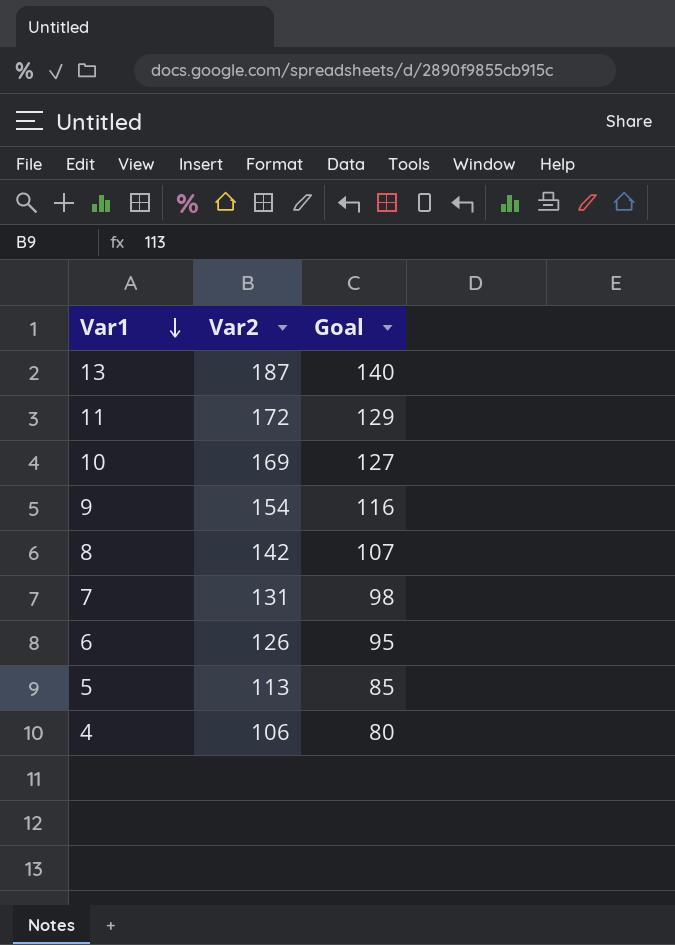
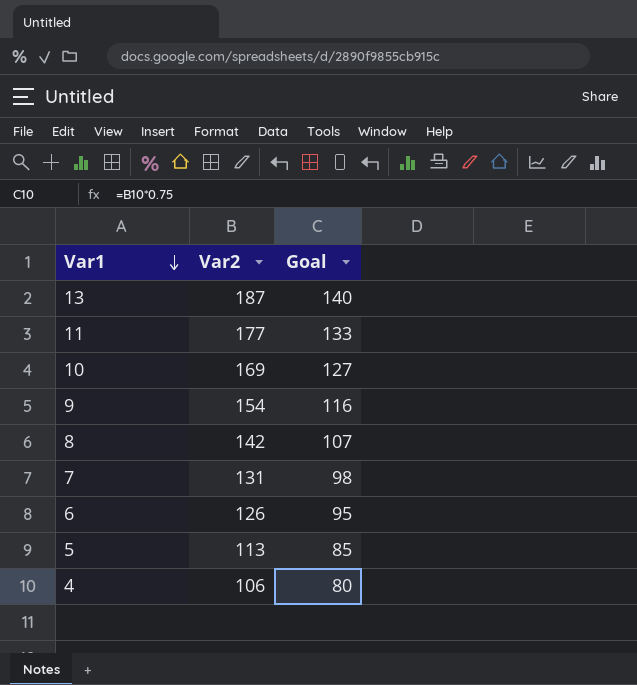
11 | Var2: 172 -> 177
11 | Goal: 129 -> 133

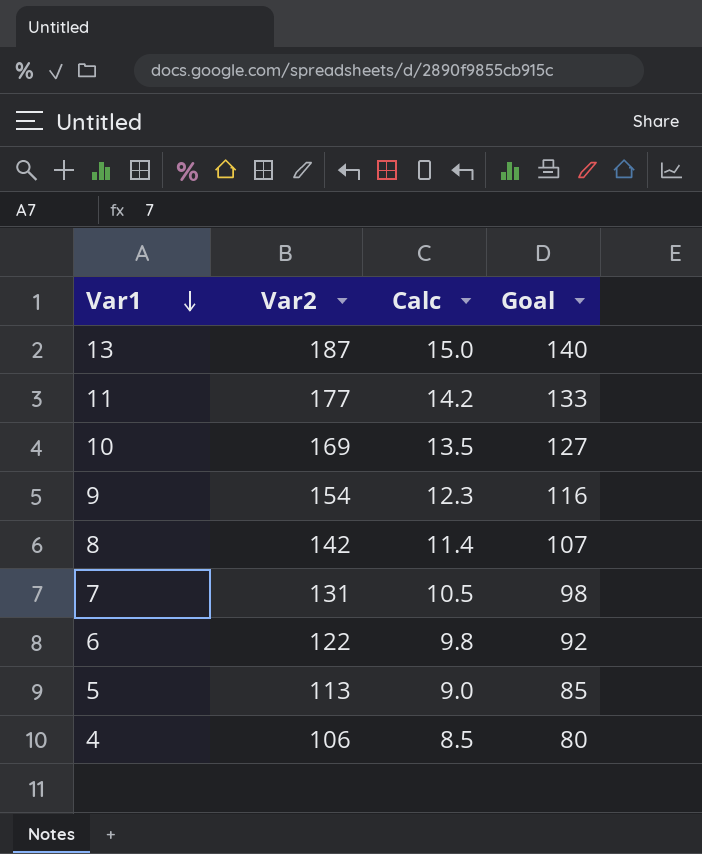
column Calc | formula: none -> [Var2] * 0.08
6 | Var2: 126 -> 122
6 | Goal: 95 -> 92

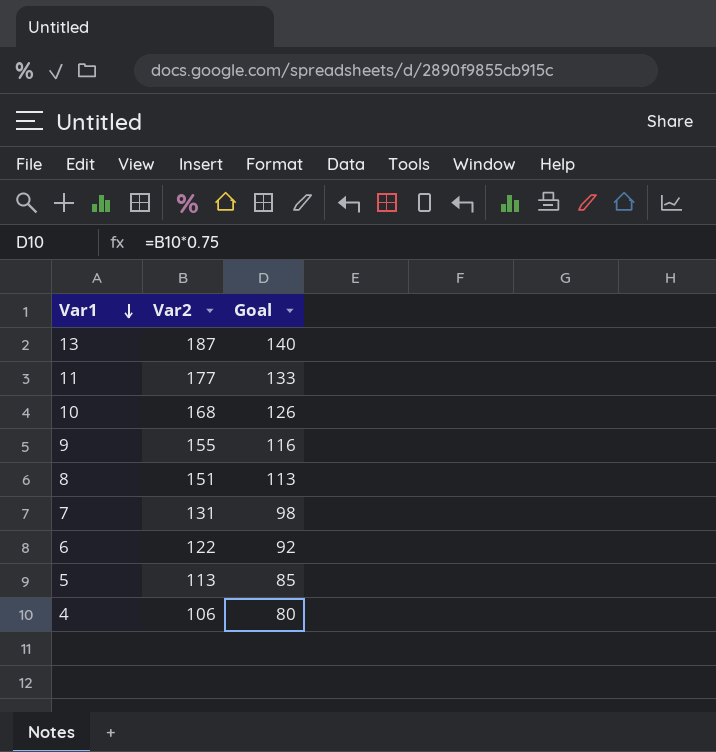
column Calc | formula: [Var2] * 0.08 -> none
10 | Var2: 169 -> 168
10 | Goal: 127 -> 126
9 | Var2: 154 -> 155
8 | Var2: 142 -> 151
8 | Goal: 107 -> 113

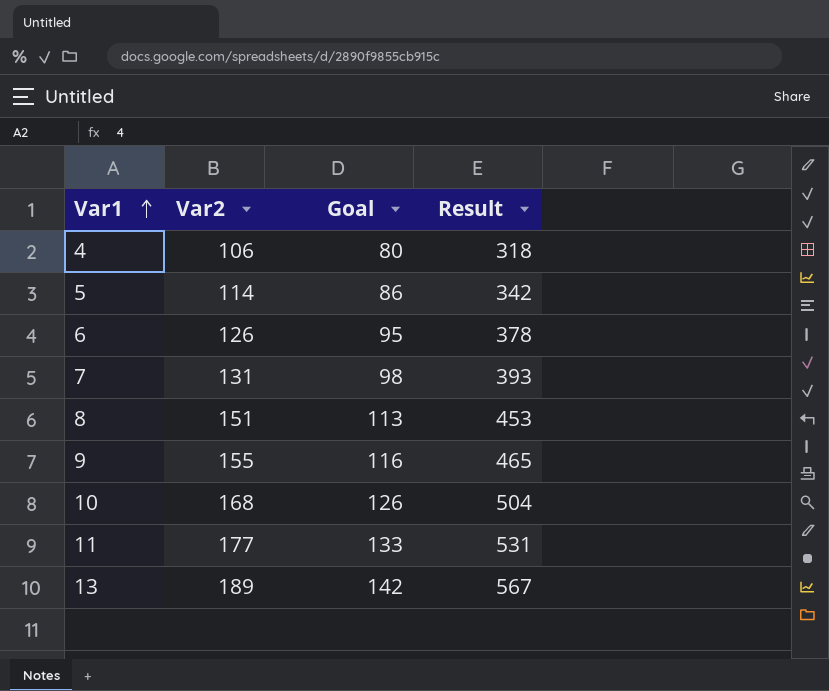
row order: Var1 descending -> Var1 ascending
column Result | formula: none -> [Var2] * 3
5 | Var2: 113 -> 114
5 | Goal: 85 -> 86
6 | Var2: 122 -> 126
6 | Goal: 92 -> 95
13 | Var2: 187 -> 189
13 | Goal: 140 -> 142

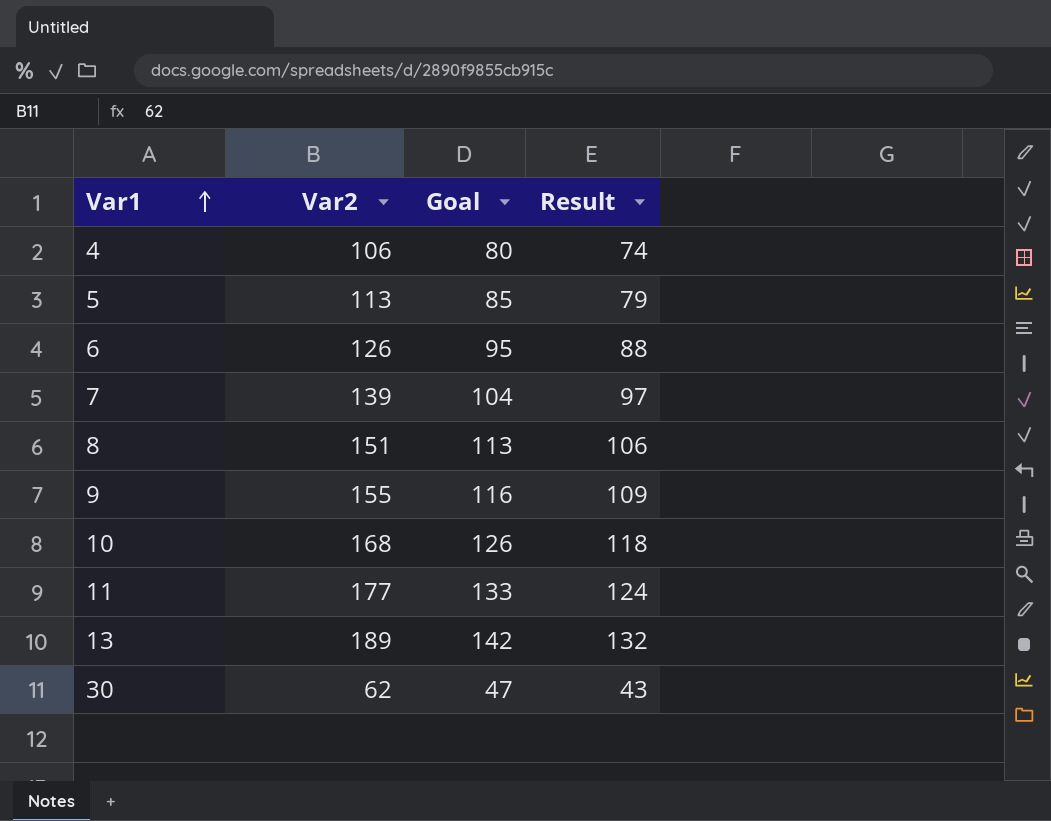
column Result | formula: [Var2] * 3 -> [Var2] * 0.7
5 | Var2: 114 -> 113
5 | Goal: 86 -> 85
7 | Var2: 131 -> 139
7 | Goal: 98 -> 104
row 30: none -> 62 | 47 | 43

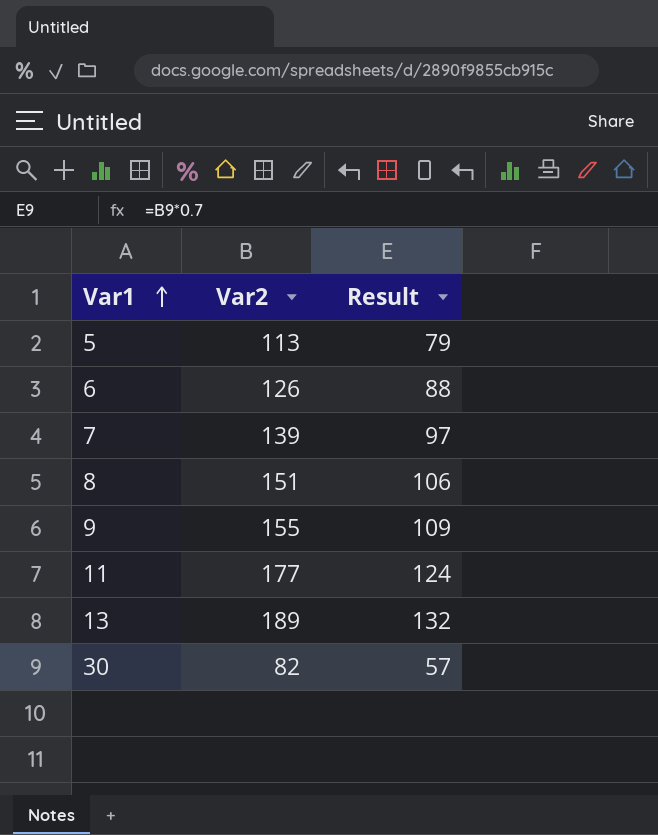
column Goal | formula: [Var2] * 0.75 -> none
row 4: 106 | 80 | 74 -> none
row 10: 168 | 126 | 118 -> none
30 | Var2: 62 -> 82
30 | Result: 43 -> 57

